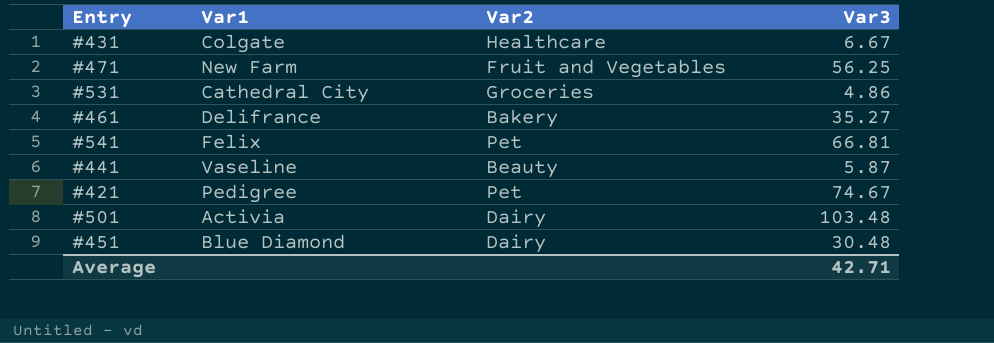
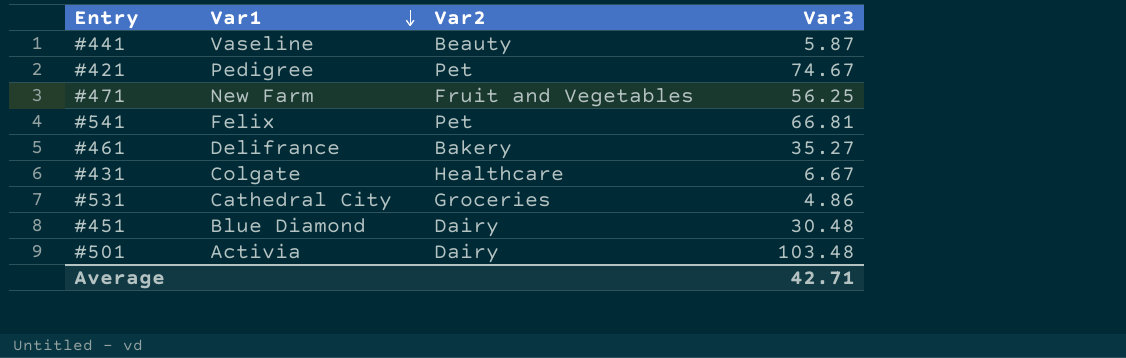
row order: none -> Var1 descending

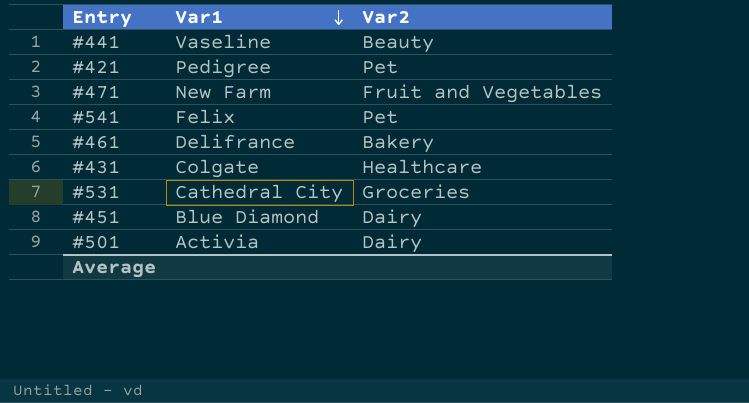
column Var3 | position: 4 -> none

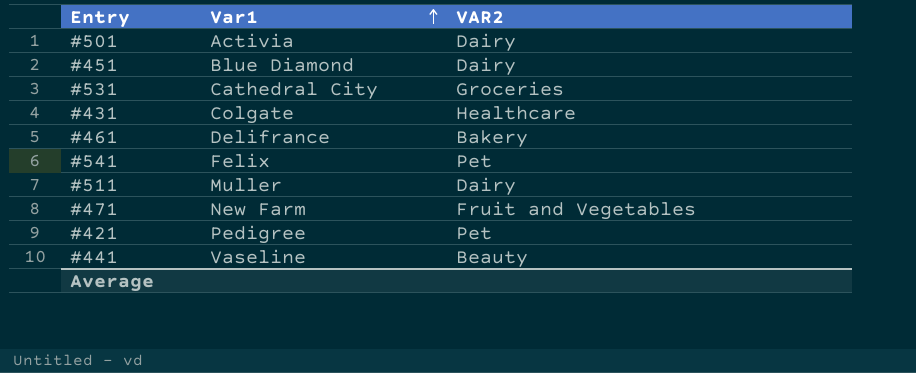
row order: Var1 descending -> Var1 ascending
column name: Var2 -> VAR2
row #511: none -> Muller | Dairy

